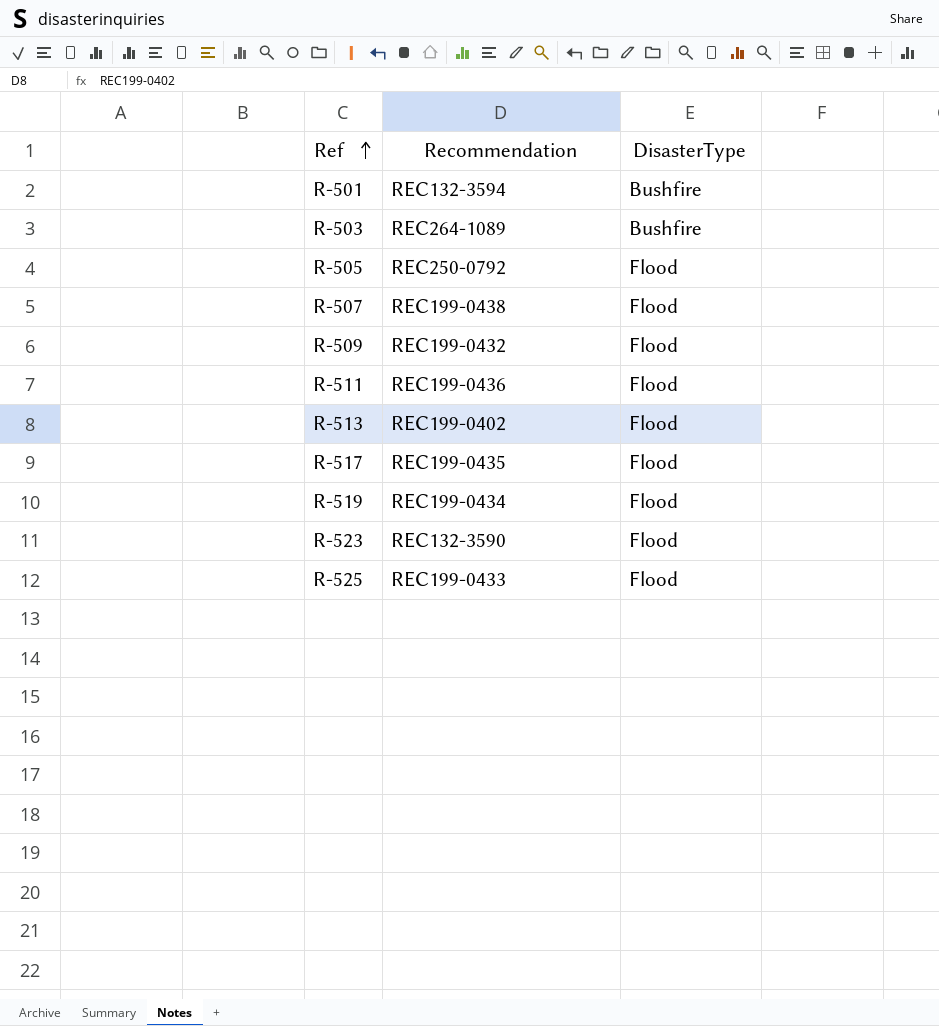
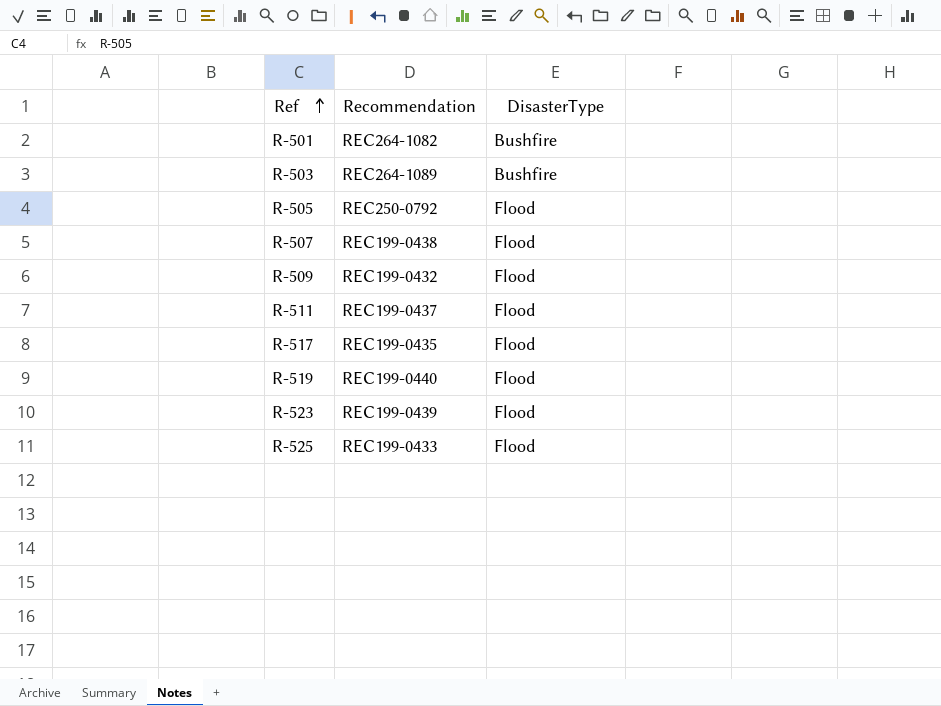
row R-513: REC199-0402 | Flood -> none
R-501 | Recommendation: REC132-3594 -> REC264-1082
R-511 | Recommendation: REC199-0436 -> REC199-0437
R-519 | Recommendation: REC199-0434 -> REC199-0440
R-523 | Recommendation: REC132-3590 -> REC199-0439

